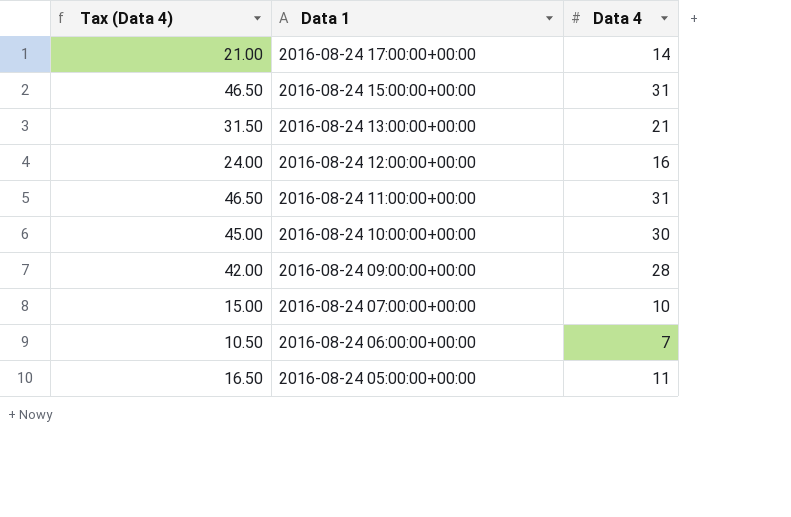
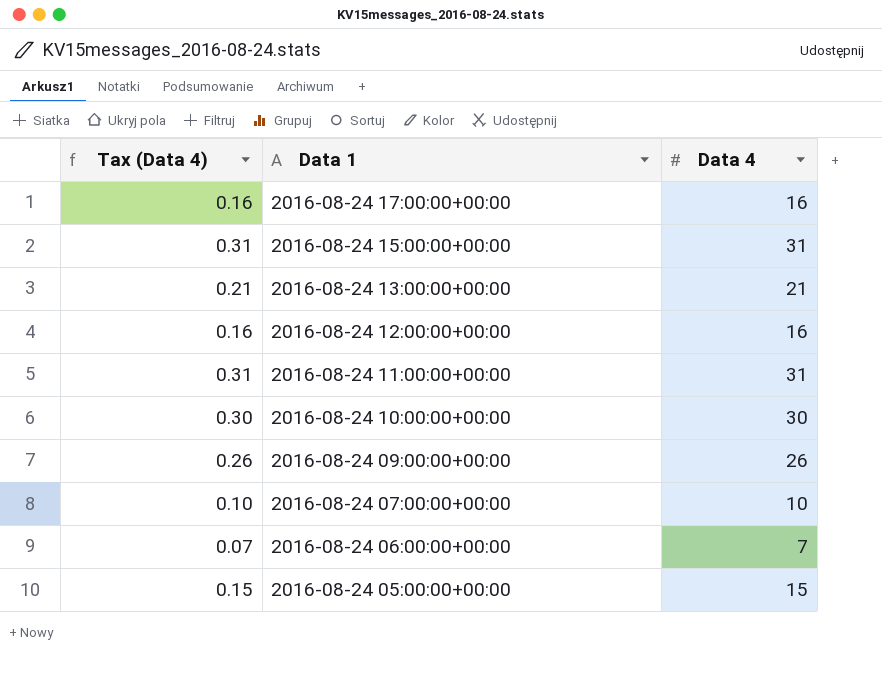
column Tax (Data 4) | formula: [Data 4] * 1.5 -> [Data 4] * 0.01
2016-08-24 17:00:00+00:00 | Data 4: 14 -> 16
2016-08-24 09:00:00+00:00 | Data 4: 28 -> 26
2016-08-24 05:00:00+00:00 | Data 4: 11 -> 15

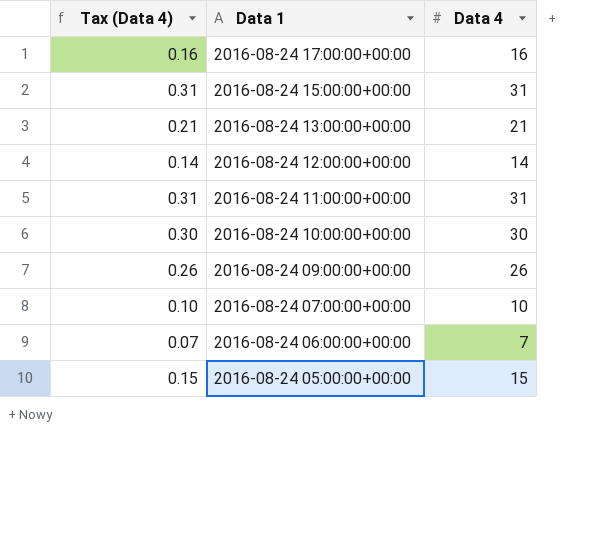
2016-08-24 12:00:00+00:00 | Tax (Data 4): 0.16 -> 0.14
2016-08-24 12:00:00+00:00 | Data 4: 16 -> 14

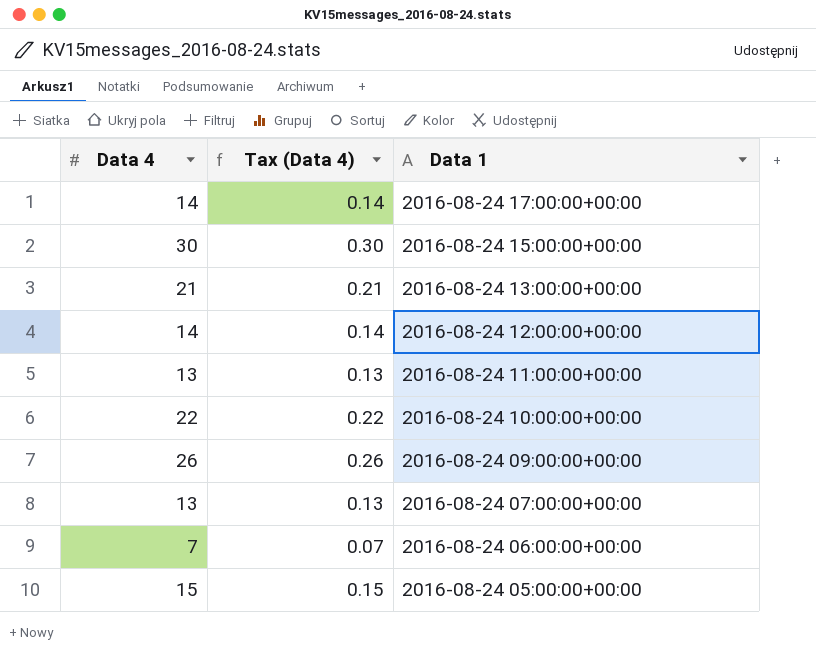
column Data 4 | position: 3 -> 1
2016-08-24 17:00:00+00:00 | Data 4: 16 -> 14
2016-08-24 17:00:00+00:00 | Tax (Data 4): 0.16 -> 0.14
2016-08-24 15:00:00+00:00 | Data 4: 31 -> 30
2016-08-24 15:00:00+00:00 | Tax (Data 4): 0.31 -> 0.30
2016-08-24 11:00:00+00:00 | Data 4: 31 -> 13
2016-08-24 11:00:00+00:00 | Tax (Data 4): 0.31 -> 0.13
2016-08-24 10:00:00+00:00 | Data 4: 30 -> 22
2016-08-24 10:00:00+00:00 | Tax (Data 4): 0.30 -> 0.22
2016-08-24 07:00:00+00:00 | Data 4: 10 -> 13
2016-08-24 07:00:00+00:00 | Tax (Data 4): 0.10 -> 0.13

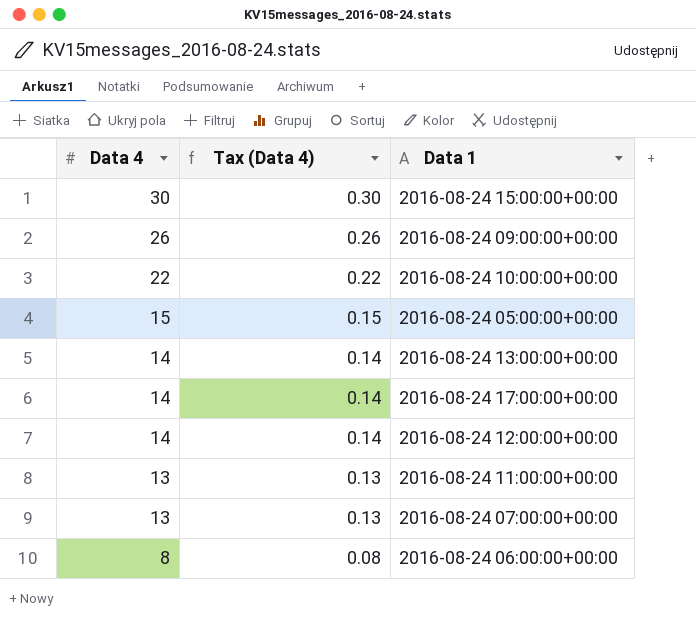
row order: Data 1 descending -> Data 4 descending
2016-08-24 13:00:00+00:00 | Data 4: 21 -> 14
2016-08-24 13:00:00+00:00 | Tax (Data 4): 0.21 -> 0.14
2016-08-24 06:00:00+00:00 | Data 4: 7 -> 8
2016-08-24 06:00:00+00:00 | Tax (Data 4): 0.07 -> 0.08

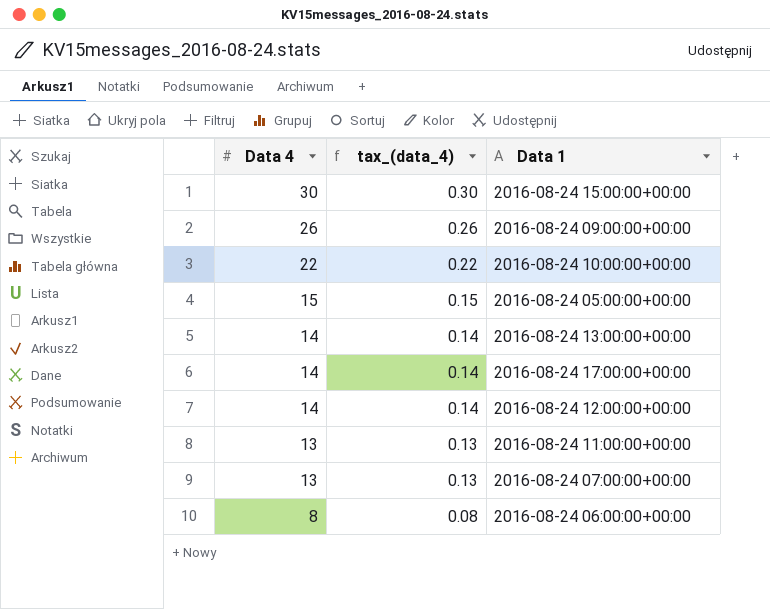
column name: Tax (Data 4) -> tax_(data_4)

